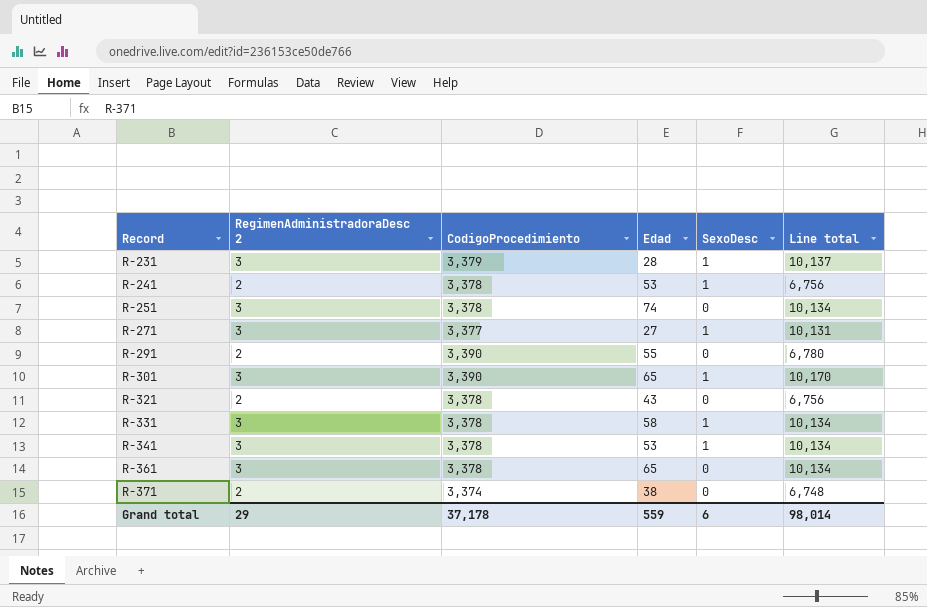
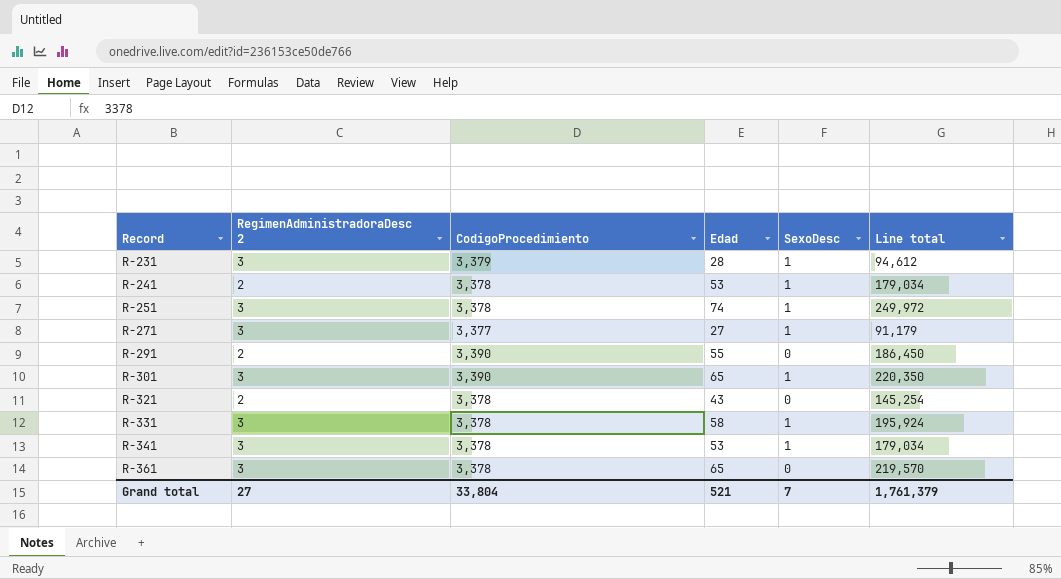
column Line total | formula: [RegimenAdministradoraDesc 2] * [CodigoProcedimiento] -> [CodigoProcedimiento] * [Edad]
row R-371: 2 | 3,374 | 38 | 0 | 6,748 -> none
R-251 | SexoDesc: 0 -> 1
Grand total | RegimenAdministradoraDesc 2: 29 -> 27
Grand total | CodigoProcedimiento: 37,178 -> 33,804
Grand total | Edad: 559 -> 521
Grand total | SexoDesc: 6 -> 7
Grand total | Line total: 98,014 -> 1,761,379

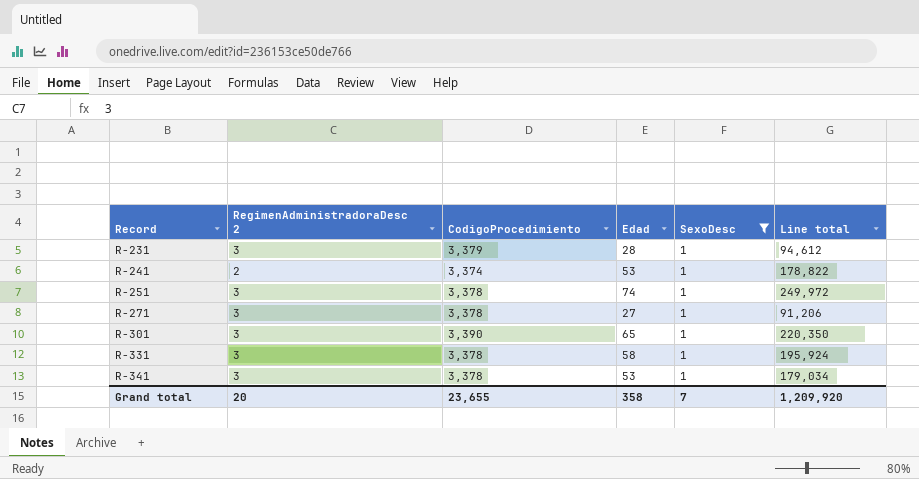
filter: none -> SexoDesc = 1
R-241 | CodigoProcedimiento: 3,378 -> 3,374
R-241 | Line total: 179,034 -> 178,822
R-271 | CodigoProcedimiento: 3,377 -> 3,378
R-271 | Line total: 91,179 -> 91,206
Grand total | RegimenAdministradoraDesc 2: 27 -> 20
Grand total | CodigoProcedimiento: 33,804 -> 23,655
Grand total | Edad: 521 -> 358
Grand total | Line total: 1,761,379 -> 1,209,920

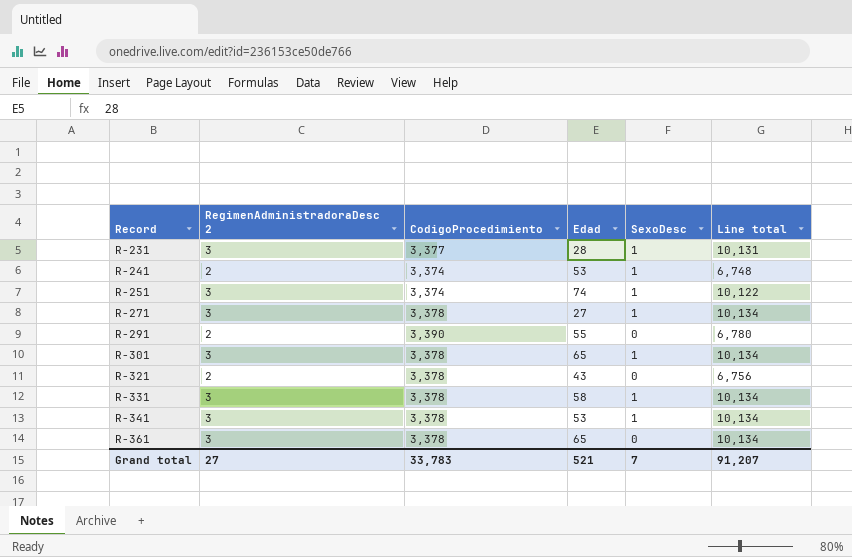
filter: SexoDesc = 1 -> none
column Line total | formula: [CodigoProcedimiento] * [Edad] -> [RegimenAdministradoraDesc 2] * [CodigoProcedimiento]
R-231 | CodigoProcedimiento: 3,379 -> 3,377
R-251 | CodigoProcedimiento: 3,378 -> 3,374
R-301 | CodigoProcedimiento: 3,390 -> 3,378
Grand total | RegimenAdministradoraDesc 2: 20 -> 27
Grand total | CodigoProcedimiento: 23,655 -> 33,783
Grand total | Edad: 358 -> 521
Grand total | Line total: 1,209,920 -> 91,207

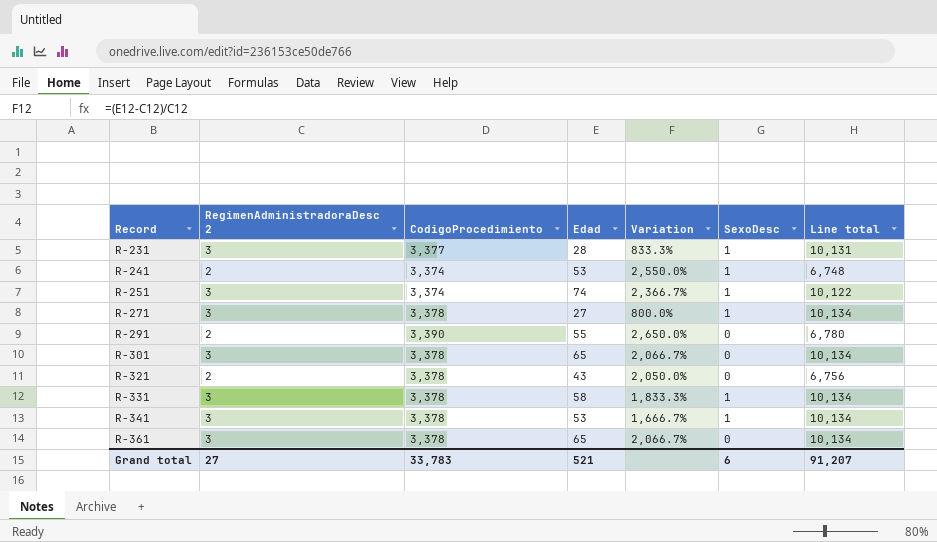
column Variation | formula: none -> ([Edad] - [RegimenAdministradoraDesc 2]) / [RegimenAdministradoraDesc 2]
R-301 | SexoDesc: 1 -> 0
Grand total | SexoDesc: 7 -> 6

